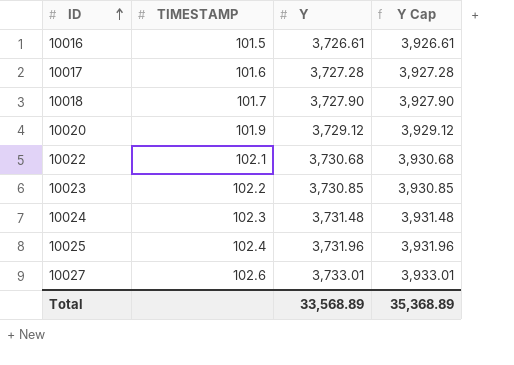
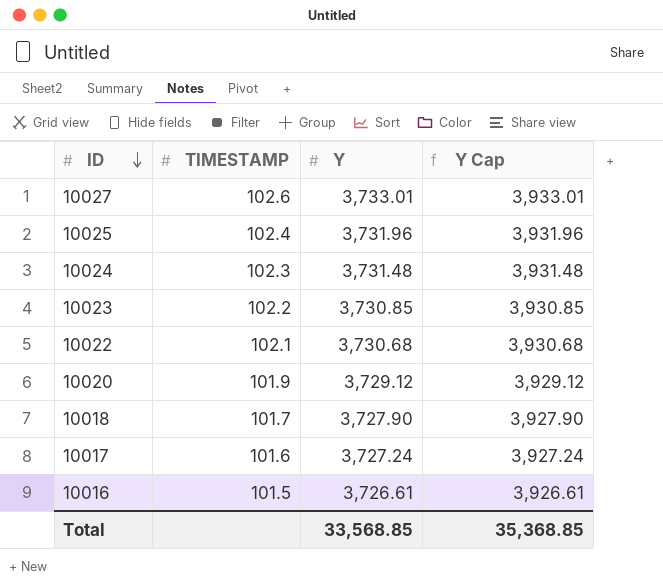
row order: ID ascending -> ID descending
10017 | Y: 3,727.28 -> 3,727.24
10017 | Y Cap: 3,927.28 -> 3,927.24
Total | Y: 33,568.89 -> 33,568.85
Total | Y Cap: 35,368.89 -> 35,368.85

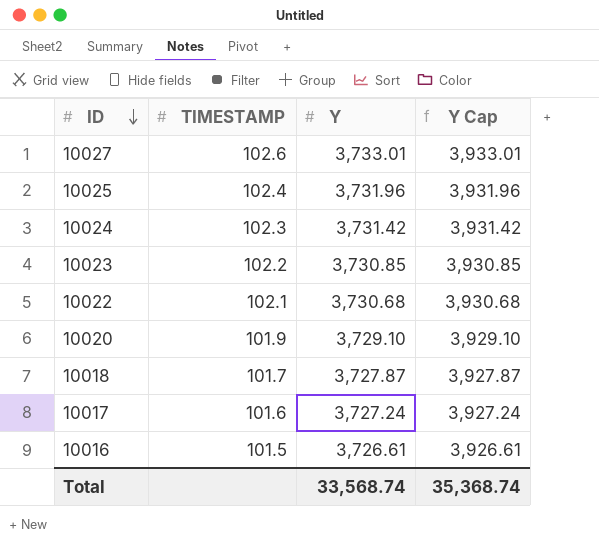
10024 | Y: 3,731.48 -> 3,731.42
10024 | Y Cap: 3,931.48 -> 3,931.42
10020 | Y: 3,729.12 -> 3,729.10
10020 | Y Cap: 3,929.12 -> 3,929.10
10018 | Y: 3,727.90 -> 3,727.87
10018 | Y Cap: 3,927.90 -> 3,927.87
Total | Y: 33,568.85 -> 33,568.74
Total | Y Cap: 35,368.85 -> 35,368.74

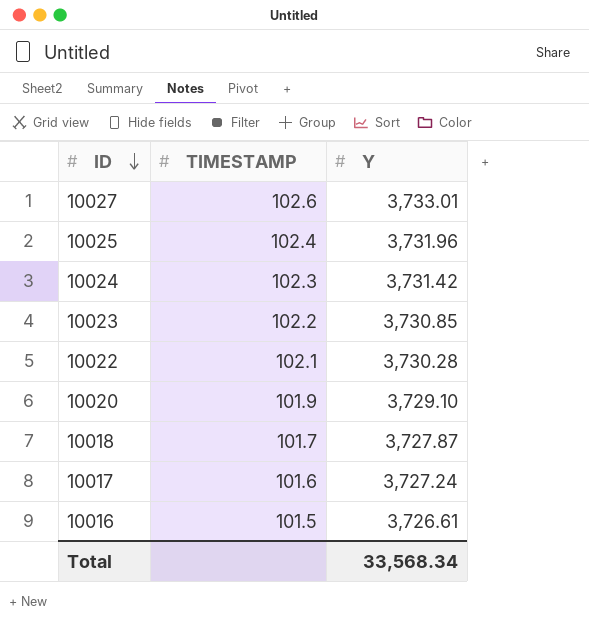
column Y Cap | formula: [Y] + 200 -> none
10022 | Y: 3,730.68 -> 3,730.28
Total | Y: 33,568.74 -> 33,568.34

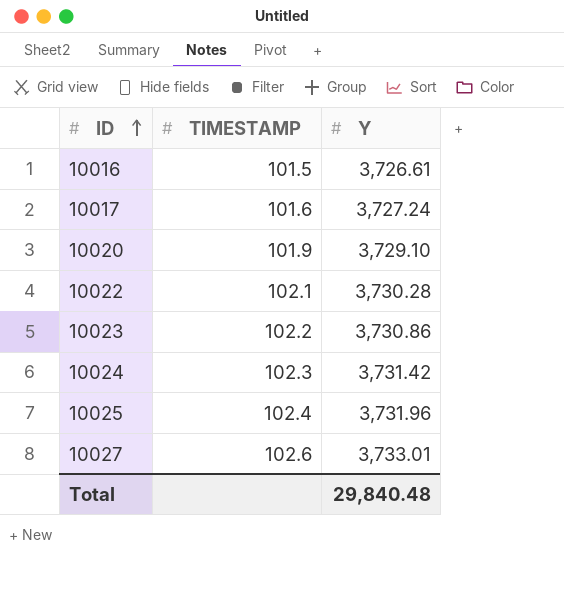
row order: ID descending -> ID ascending
row 10018: 101.7 | 3,727.87 -> none
10023 | Y: 3,730.85 -> 3,730.86
Total | Y: 33,568.34 -> 29,840.48

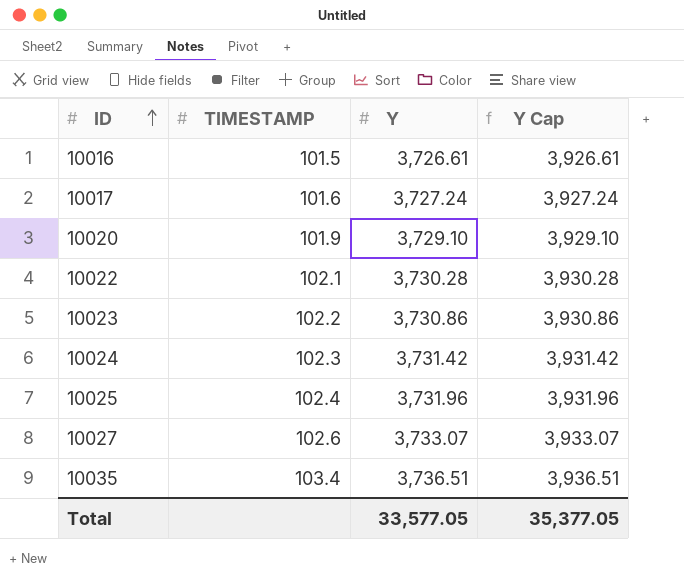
column Y Cap | formula: none -> [Y] + 200
10027 | Y: 3,733.01 -> 3,733.07
row 10035: none -> 103.4 | 3,736.51 | 3,936.51
Total | Y: 29,840.48 -> 33,577.05

